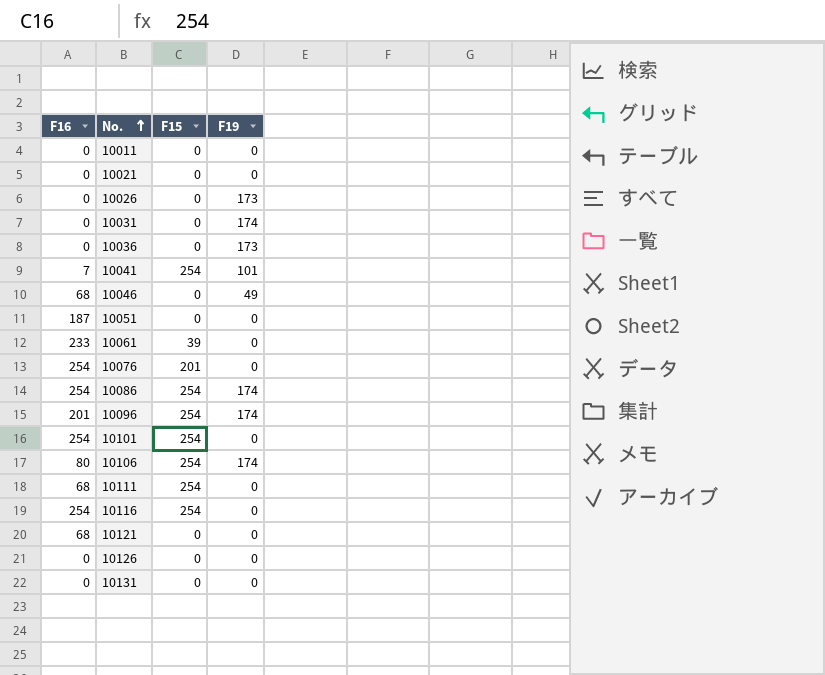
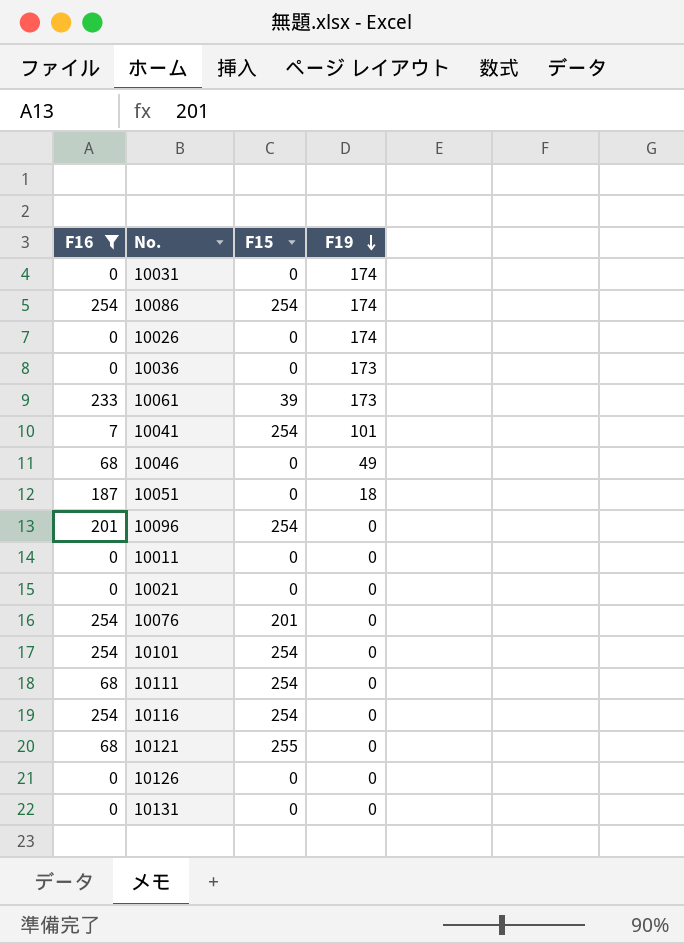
filter: none -> F16 != 80
row order: No. ascending -> F19 descending
10026 | F19: 173 -> 174
10061 | F19: 0 -> 173
10051 | F19: 0 -> 18
10096 | F19: 174 -> 0
10121 | F15: 0 -> 255

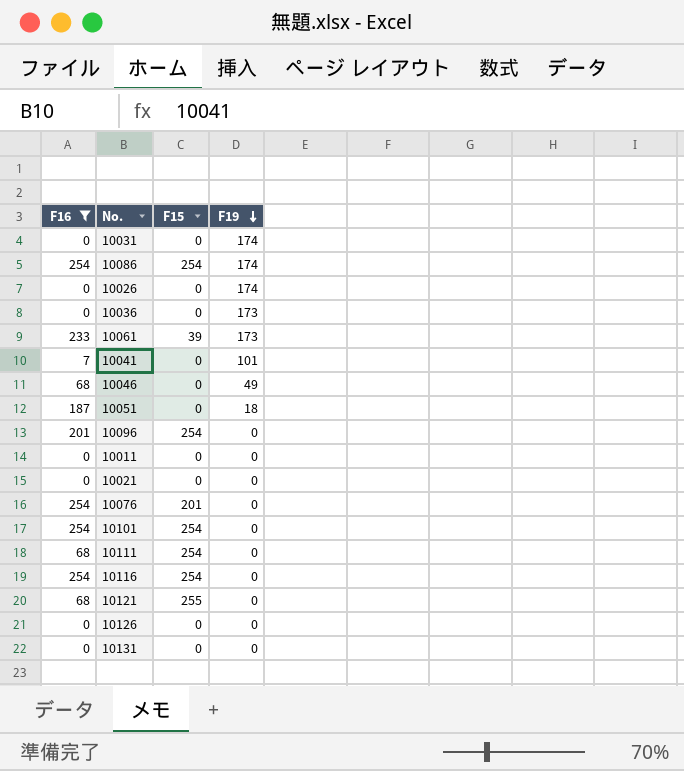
10041 | F15: 254 -> 0

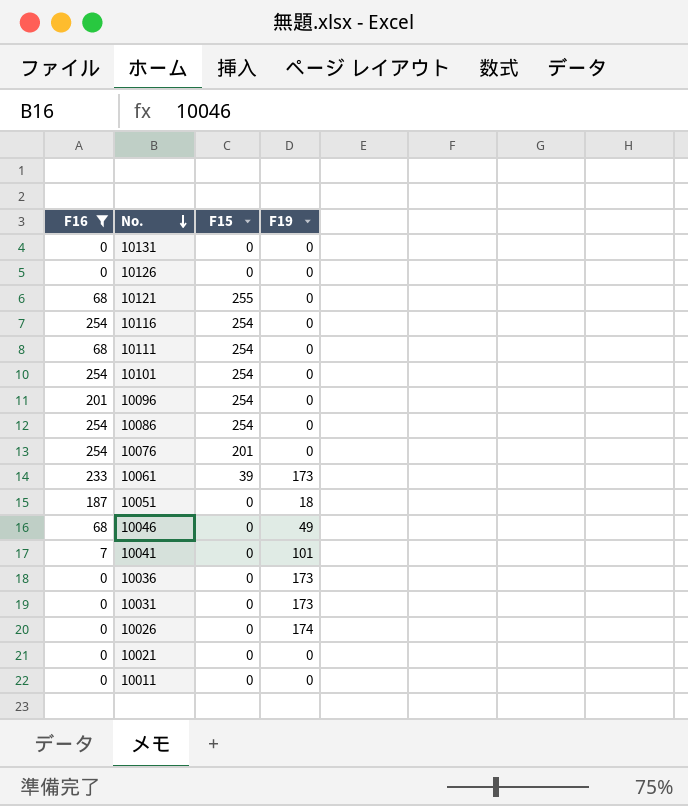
row order: F19 descending -> No. descending
10086 | F19: 174 -> 0
10031 | F19: 174 -> 173

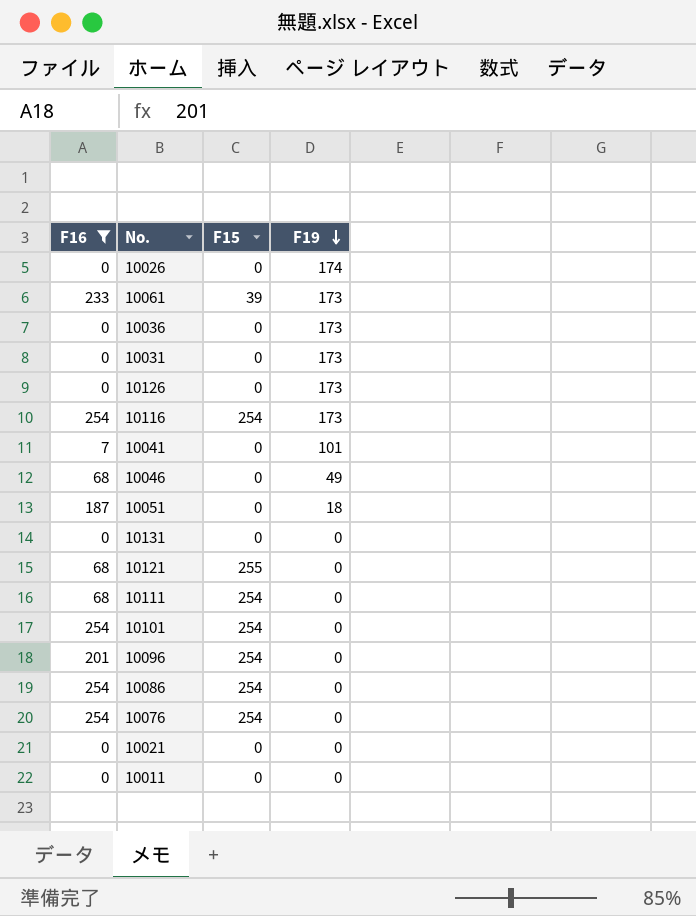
row order: No. descending -> F19 descending
10126 | F19: 0 -> 173
10116 | F19: 0 -> 173
10076 | F15: 201 -> 254

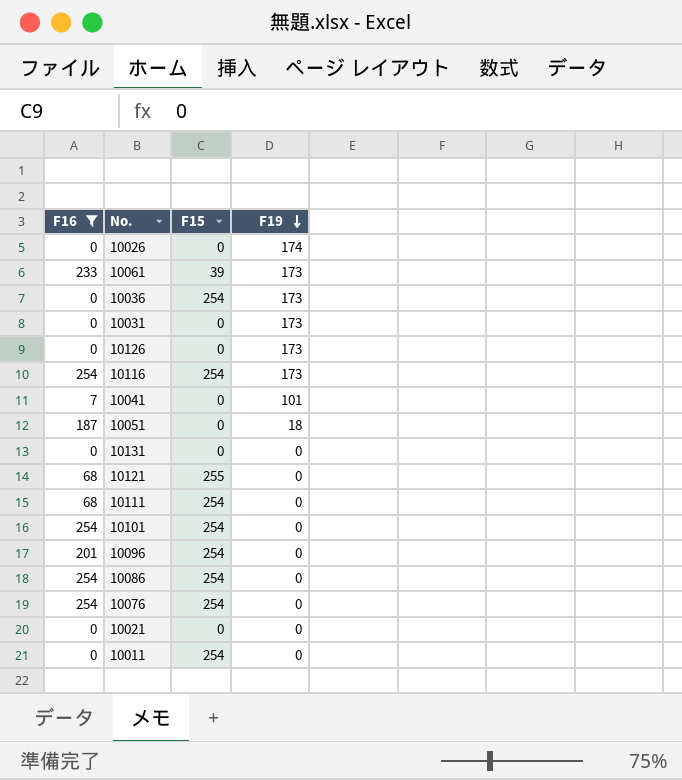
row 10046: 68 | 0 | 49 -> none
10036 | F15: 0 -> 254
10011 | F15: 0 -> 254

